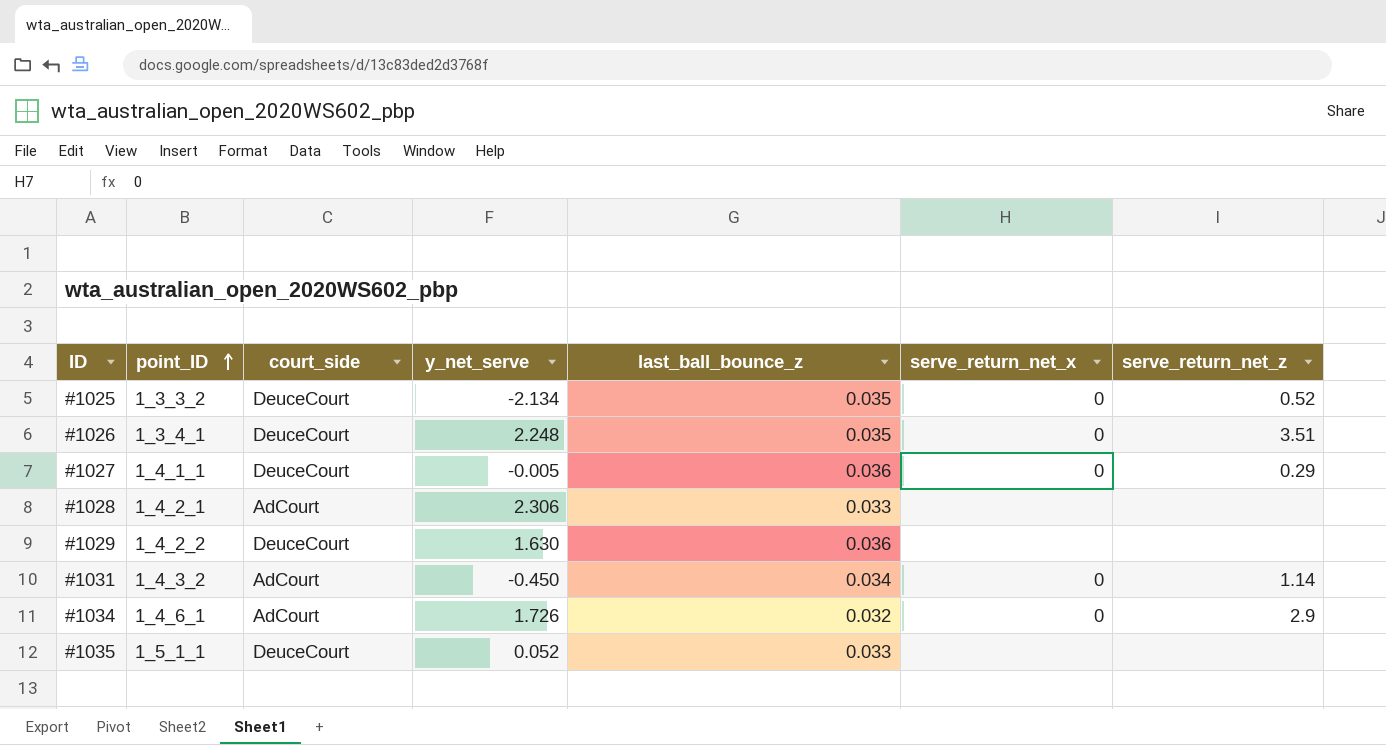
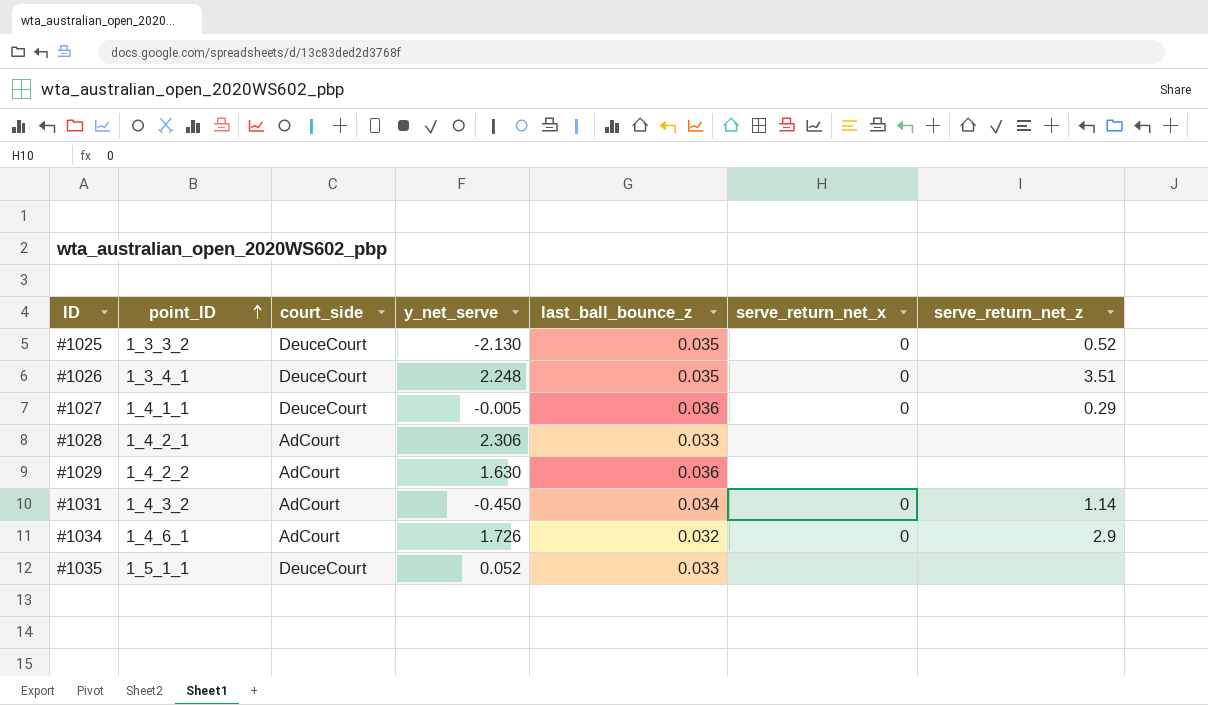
#1025 | y_net_serve: -2.134 -> -2.130
#1029 | court_side: DeuceCourt -> AdCourt

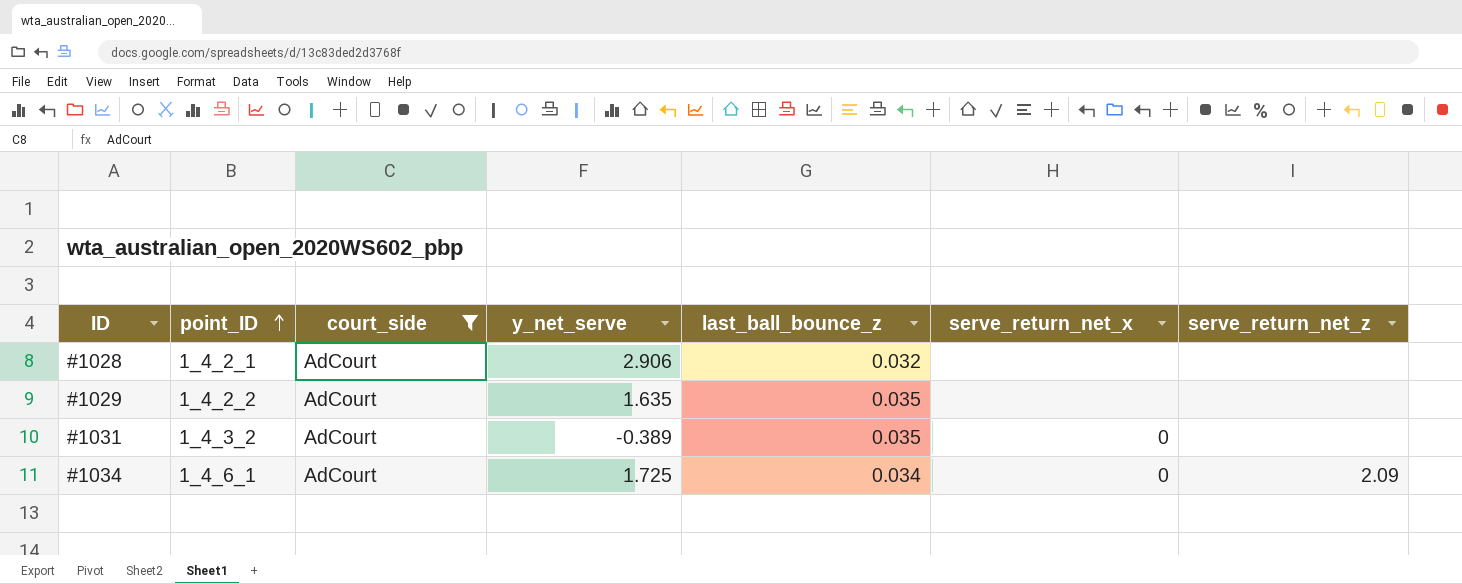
filter: none -> court_side = AdCourt
#1028 | y_net_serve: 2.306 -> 2.906
#1028 | last_ball_bounce_z: 0.033 -> 0.032
#1029 | y_net_serve: 1.630 -> 1.635
#1029 | last_ball_bounce_z: 0.036 -> 0.035
#1031 | y_net_serve: -0.450 -> -0.389
#1031 | last_ball_bounce_z: 0.034 -> 0.035
#1031 | serve_return_net_z: 1.14 -> none
#1034 | y_net_serve: 1.726 -> 1.725
#1034 | last_ball_bounce_z: 0.032 -> 0.034
#1034 | serve_return_net_z: 2.9 -> 2.09

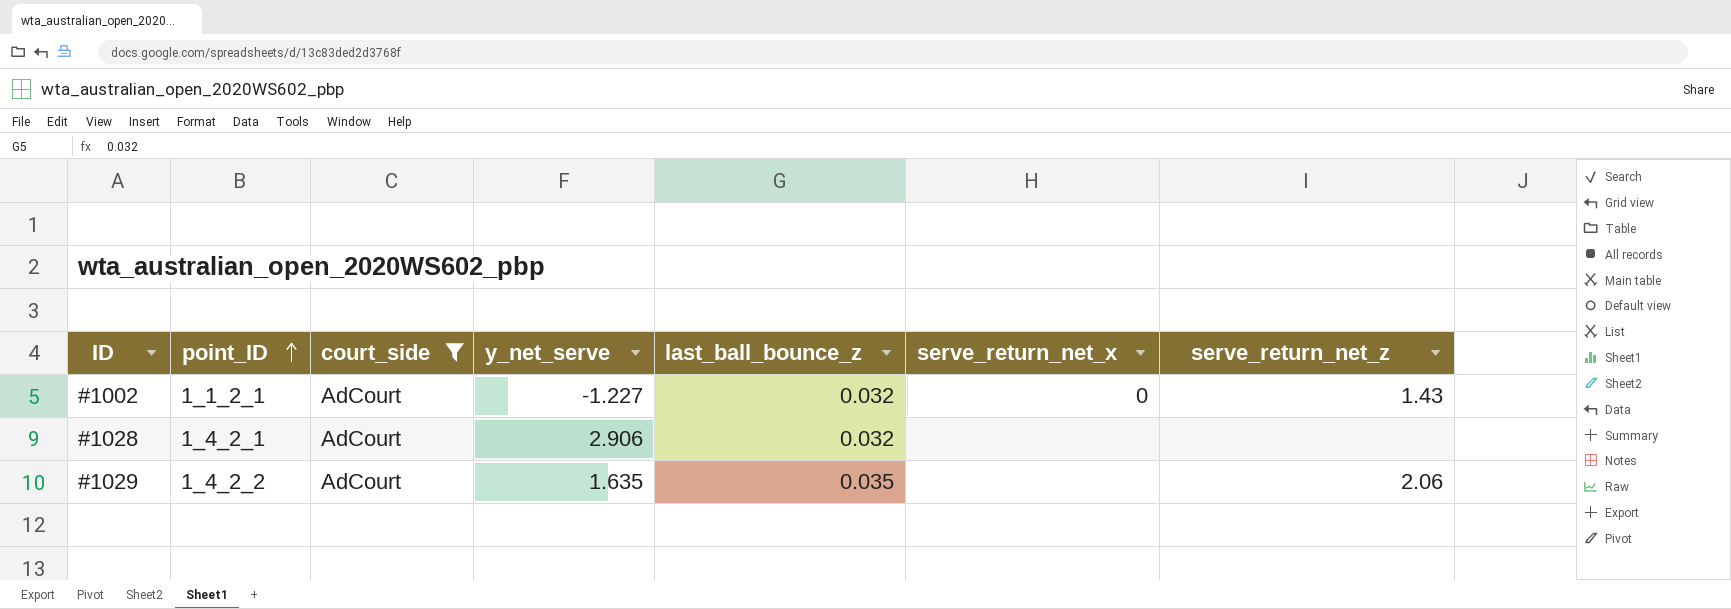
row #1031: 1_4_3_2 | AdCourt | -0.389 | 0.035 | 0 | none -> none
row #1034: 1_4_6_1 | AdCourt | 1.725 | 0.034 | 0 | 2.09 -> none
row #1002: none -> 1_1_2_1 | AdCourt | -1.227 | 0.032 | 0 | 1.43
#1029 | serve_return_net_z: none -> 2.06

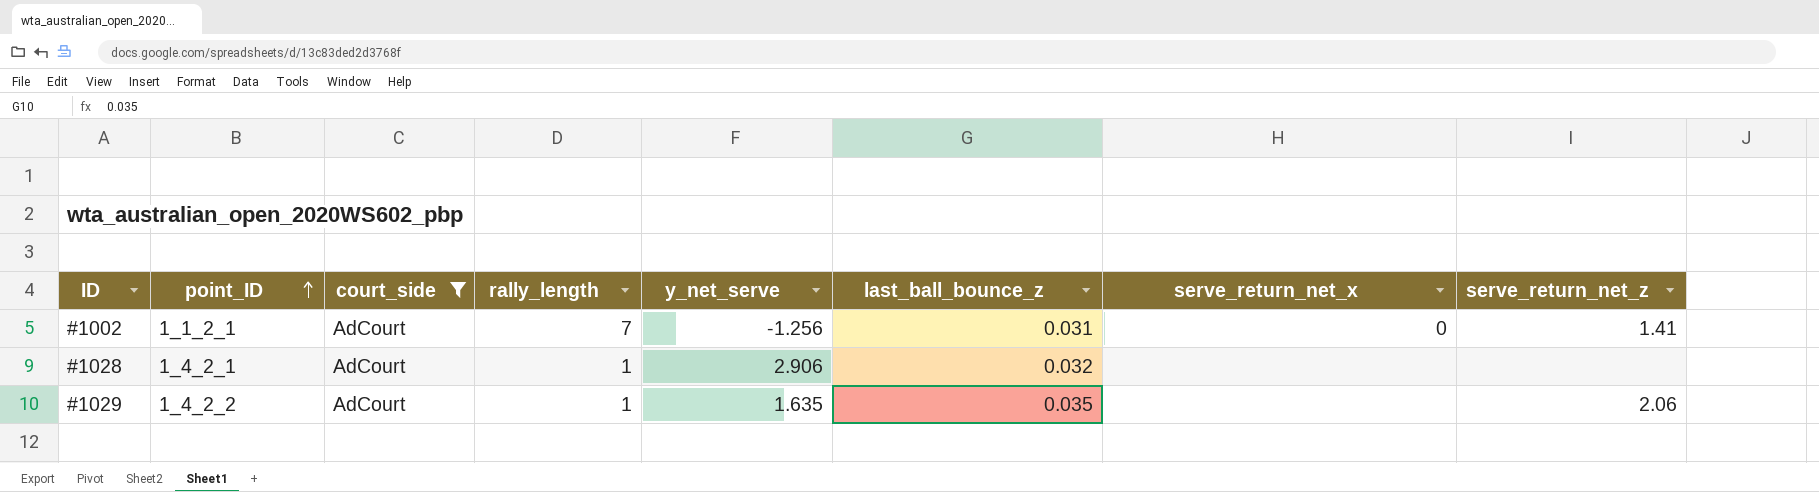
column rally_length | position: none -> 4
#1002 | y_net_serve: -1.227 -> -1.256
#1002 | last_ball_bounce_z: 0.032 -> 0.031
#1002 | serve_return_net_z: 1.43 -> 1.41

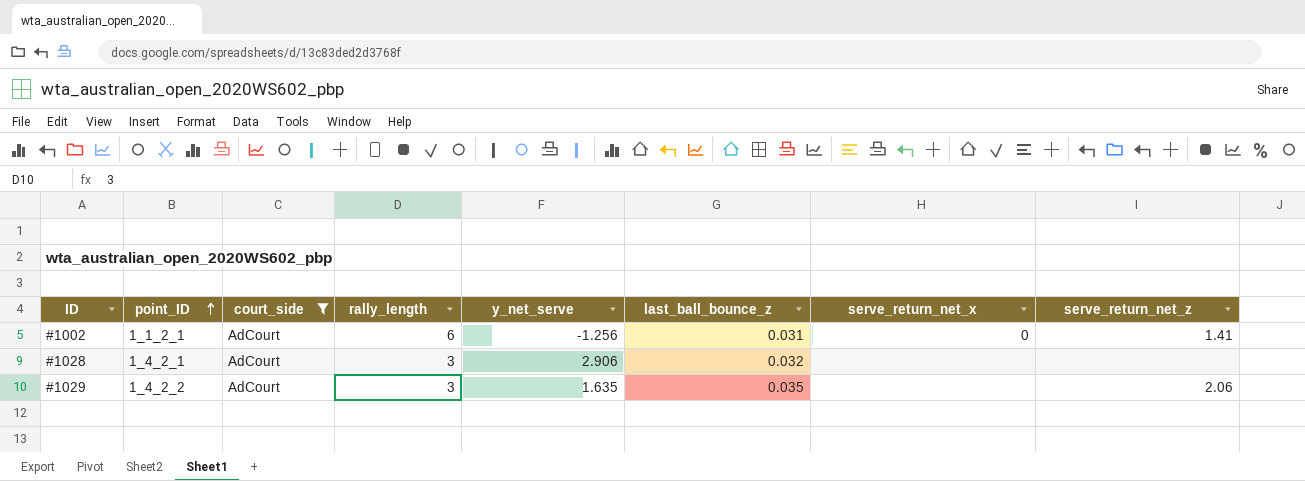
#1002 | rally_length: 7 -> 6
#1028 | rally_length: 1 -> 3
#1029 | rally_length: 1 -> 3

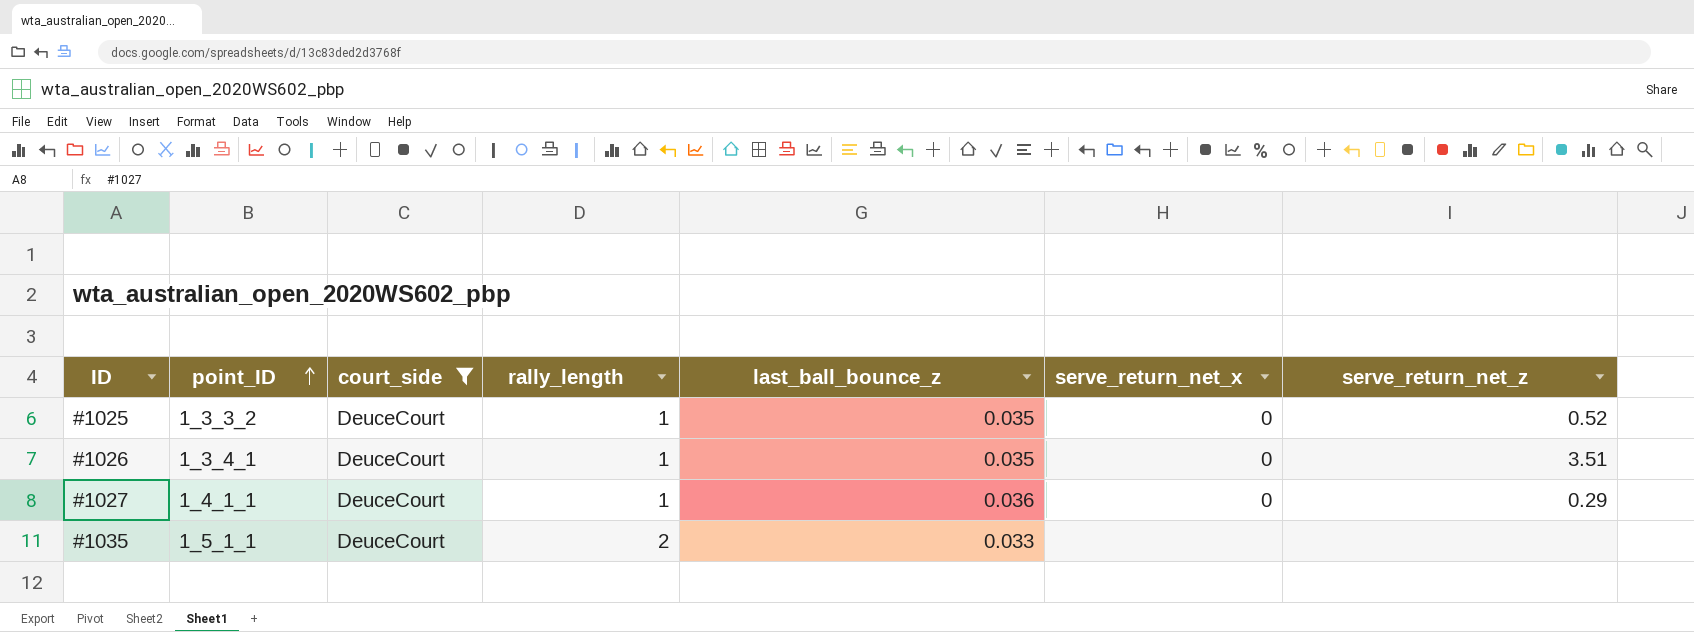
filter: court_side = AdCourt -> court_side = DeuceCourt
column y_net_serve | position: 5 -> none

